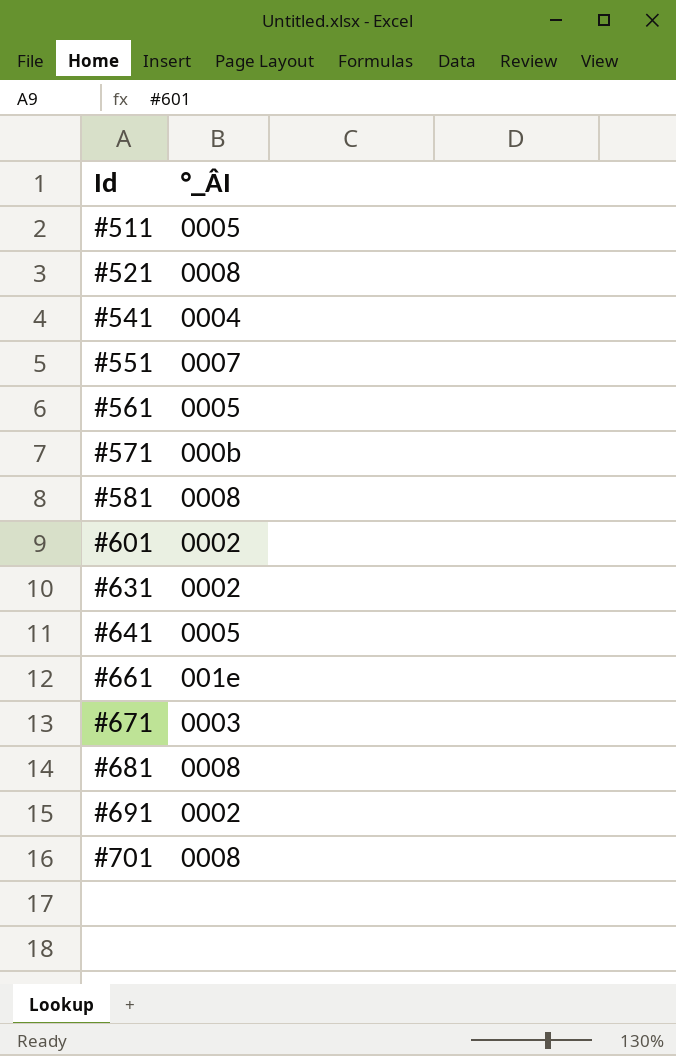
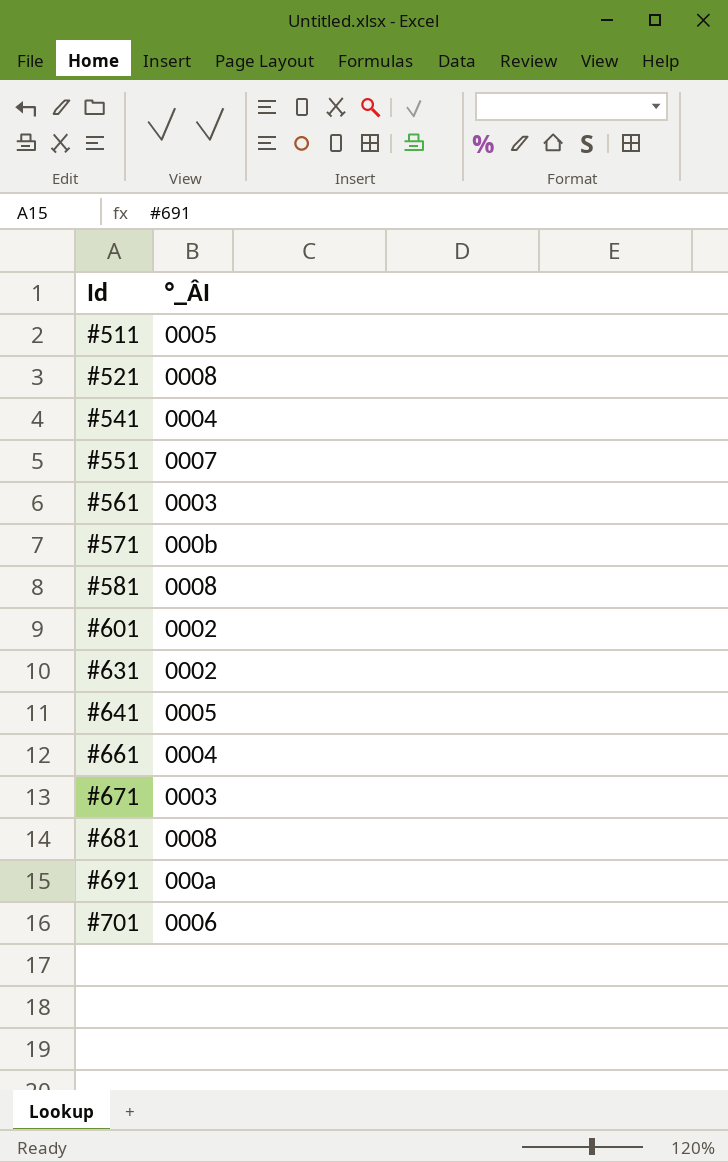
#561 | °_ÂI: 0005 -> 0003
#661 | °_ÂI: 001e -> 0004
#691 | °_ÂI: 0002 -> 000a
#701 | °_ÂI: 0008 -> 0006

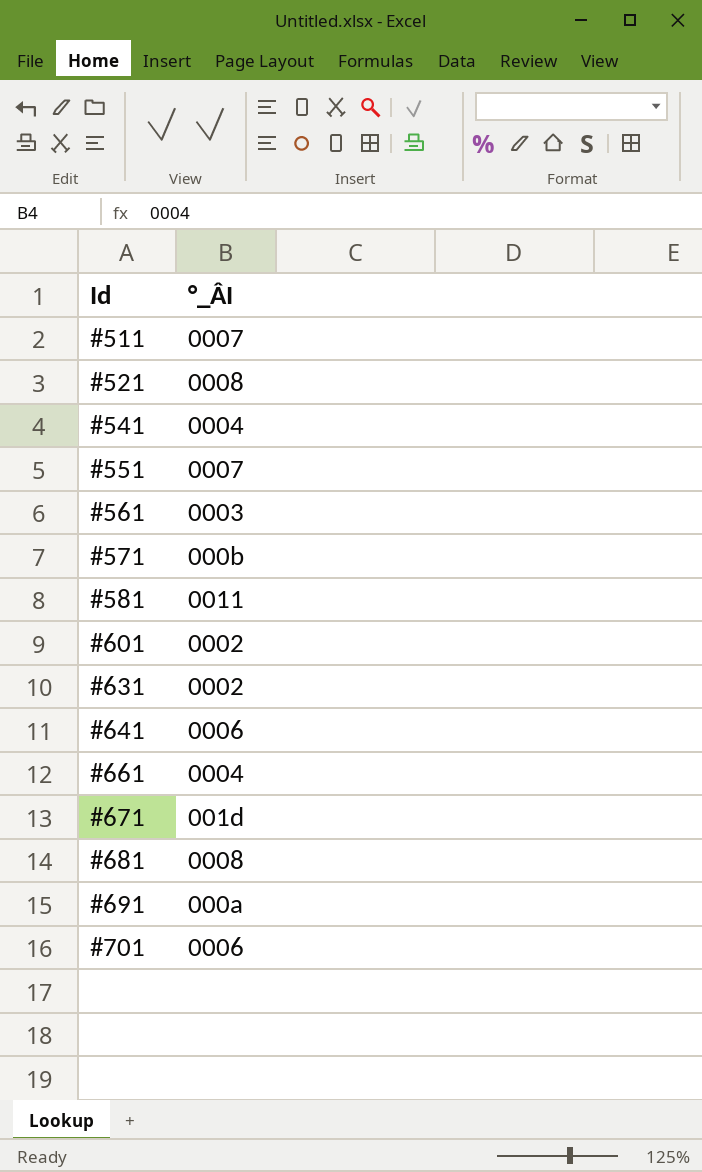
#511 | °_ÂI: 0005 -> 0007
#581 | °_ÂI: 0008 -> 0011
#641 | °_ÂI: 0005 -> 0006
#671 | °_ÂI: 0003 -> 001d

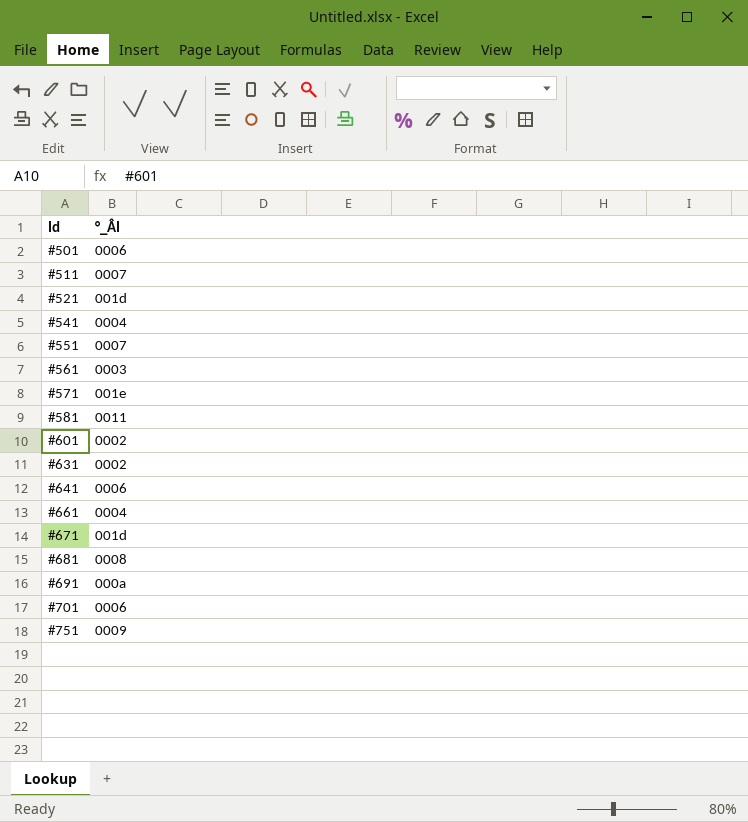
row #501: none -> 0006
#521 | °_ÂI: 0008 -> 001d
#571 | °_ÂI: 000b -> 001e
row #751: none -> 0009

